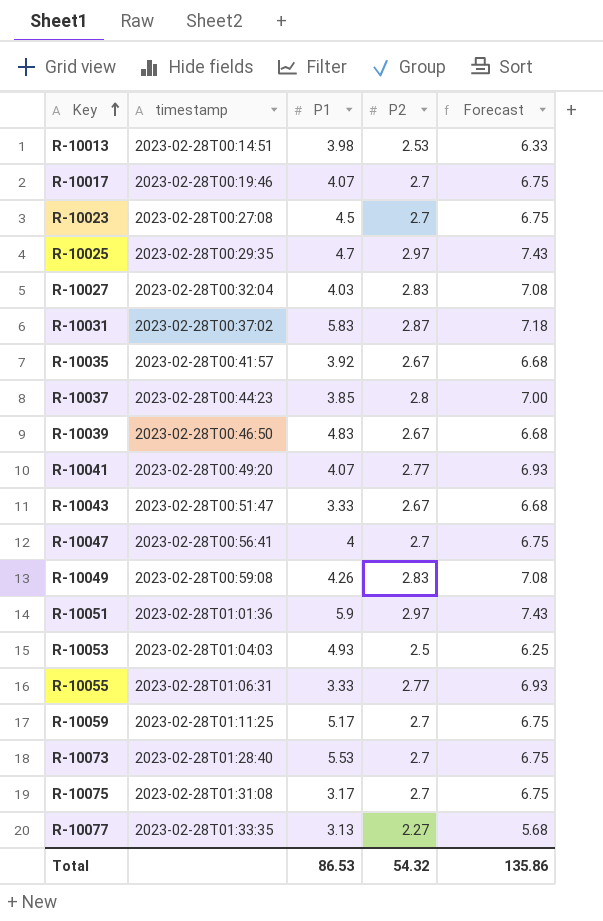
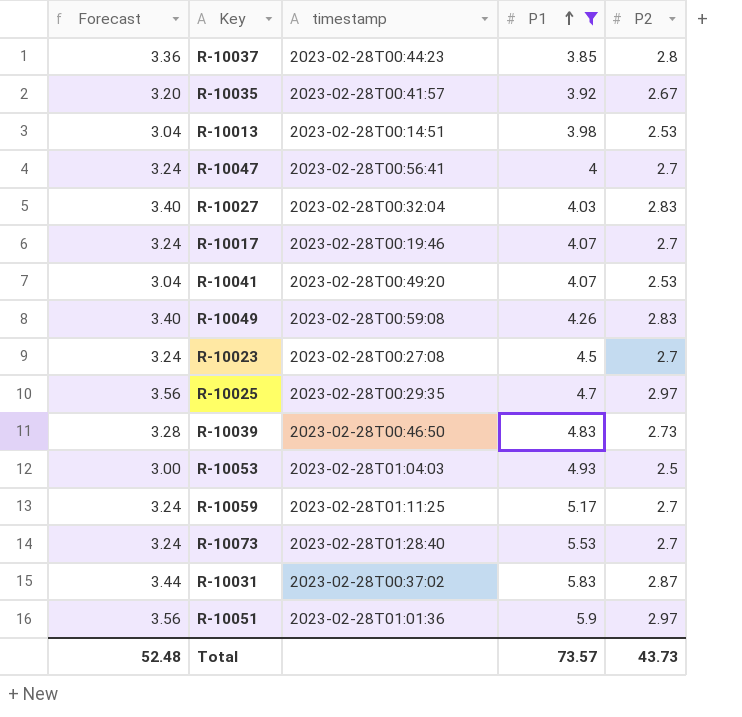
filter: none -> P1 >= 3.85
row order: Key ascending -> P1 ascending
column Forecast | formula: [P2] * 2.5 -> [P2] * 1.2
column Forecast | position: 5 -> 1
R-10041 | P2: 2.77 -> 2.53
R-10039 | P2: 2.67 -> 2.73
Total | Forecast: 135.86 -> 52.48
Total | P1: 86.53 -> 73.57
Total | P2: 54.32 -> 43.73

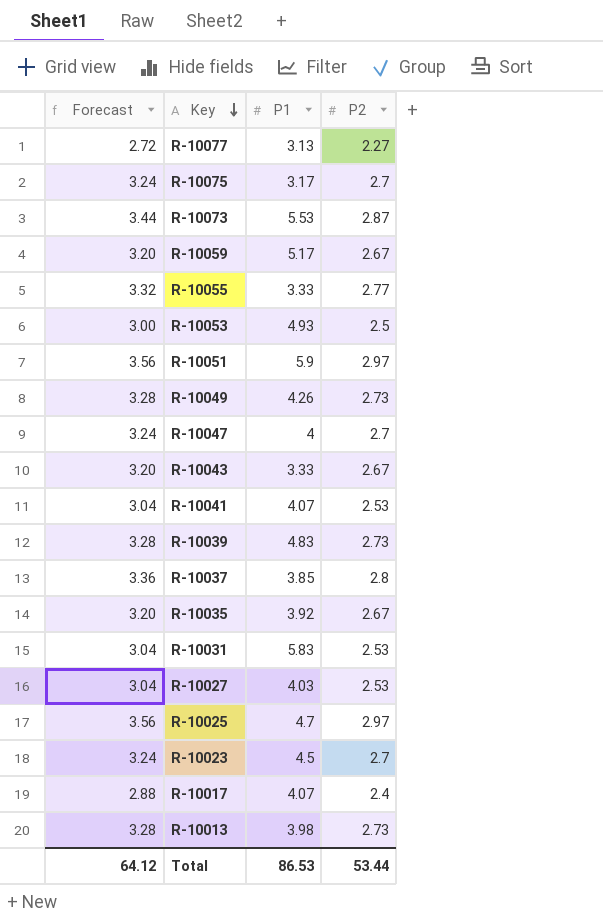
filter: P1 >= 3.85 -> none
row order: P1 ascending -> Key descending
column timestamp | position: 3 -> none
R-10073 | Forecast: 3.24 -> 3.44
R-10073 | P2: 2.7 -> 2.87
R-10059 | Forecast: 3.24 -> 3.20
R-10059 | P2: 2.7 -> 2.67
R-10049 | Forecast: 3.40 -> 3.28
R-10049 | P2: 2.83 -> 2.73
R-10031 | Forecast: 3.44 -> 3.04
R-10031 | P2: 2.87 -> 2.53
R-10027 | Forecast: 3.40 -> 3.04
R-10027 | P2: 2.83 -> 2.53
R-10017 | Forecast: 3.24 -> 2.88
R-10017 | P2: 2.7 -> 2.4
R-10013 | Forecast: 3.04 -> 3.28
R-10013 | P2: 2.53 -> 2.73
Total | Forecast: 52.48 -> 64.12
Total | P1: 73.57 -> 86.53
Total | P2: 43.73 -> 53.44

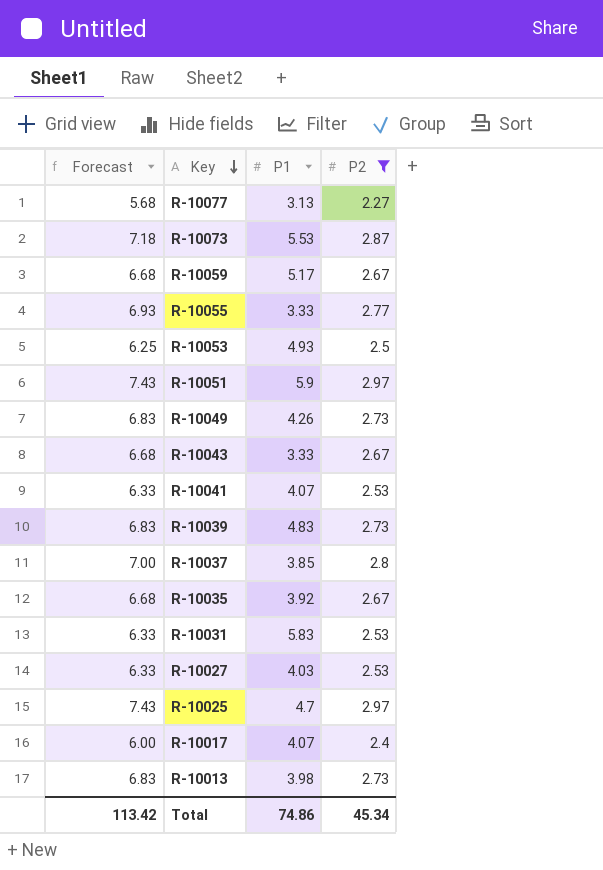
filter: none -> P2 != 2.7
column Forecast | formula: [P2] * 1.2 -> [P2] * 2.5
Total | Forecast: 64.12 -> 113.42
Total | P1: 86.53 -> 74.86
Total | P2: 53.44 -> 45.34

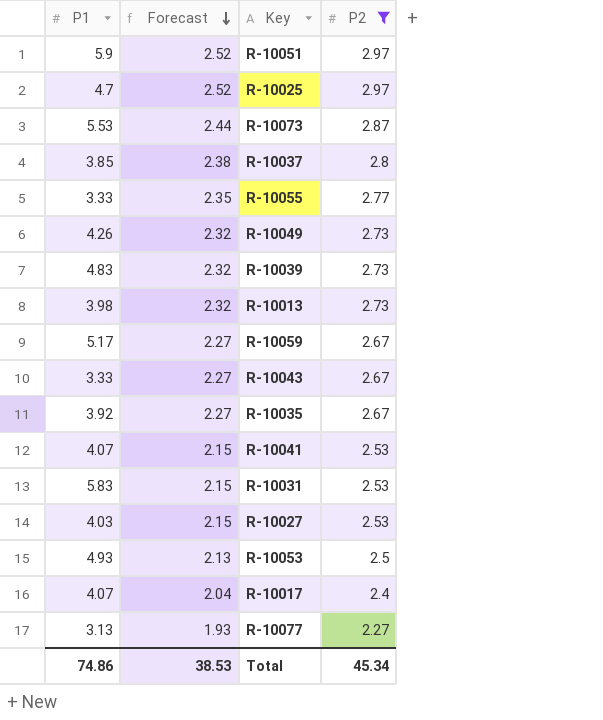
row order: Key descending -> Forecast descending
column P1 | position: 3 -> 1
column Forecast | formula: [P2] * 2.5 -> [P2] * 0.85
Total | Forecast: 113.42 -> 38.53

